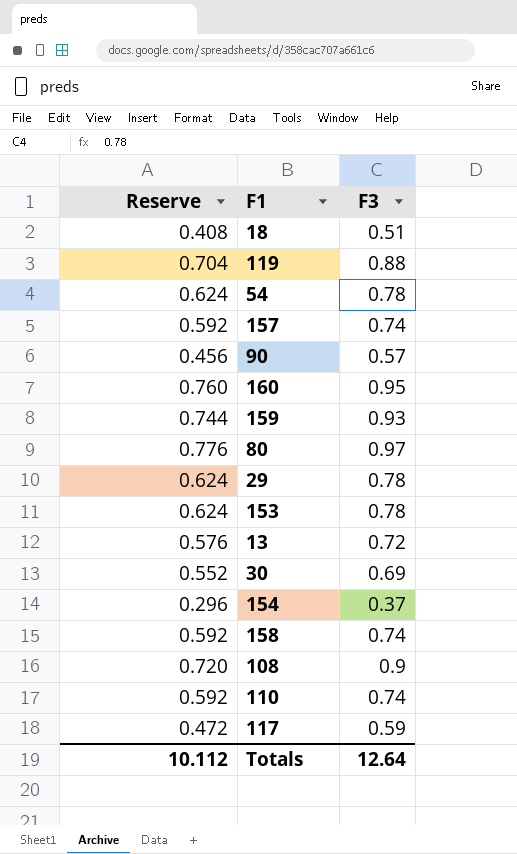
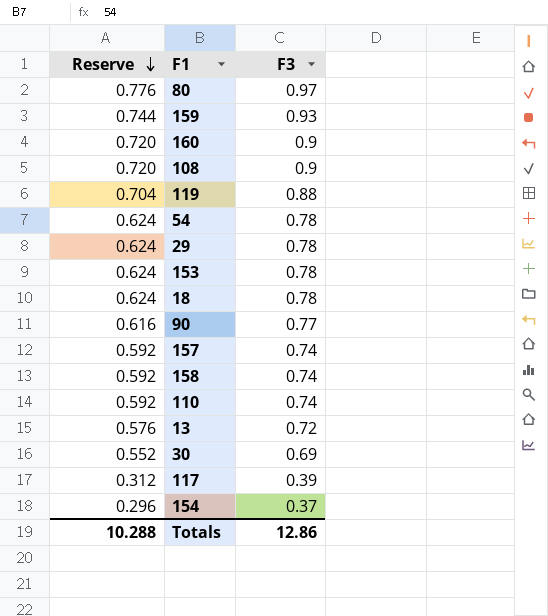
row order: none -> Reserve descending
160 | Reserve: 0.760 -> 0.720
160 | F3: 0.95 -> 0.9
18 | Reserve: 0.408 -> 0.624
18 | F3: 0.51 -> 0.78
90 | Reserve: 0.456 -> 0.616
90 | F3: 0.57 -> 0.77
117 | Reserve: 0.472 -> 0.312
117 | F3: 0.59 -> 0.39
Totals | Reserve: 10.112 -> 10.288
Totals | F3: 12.64 -> 12.86

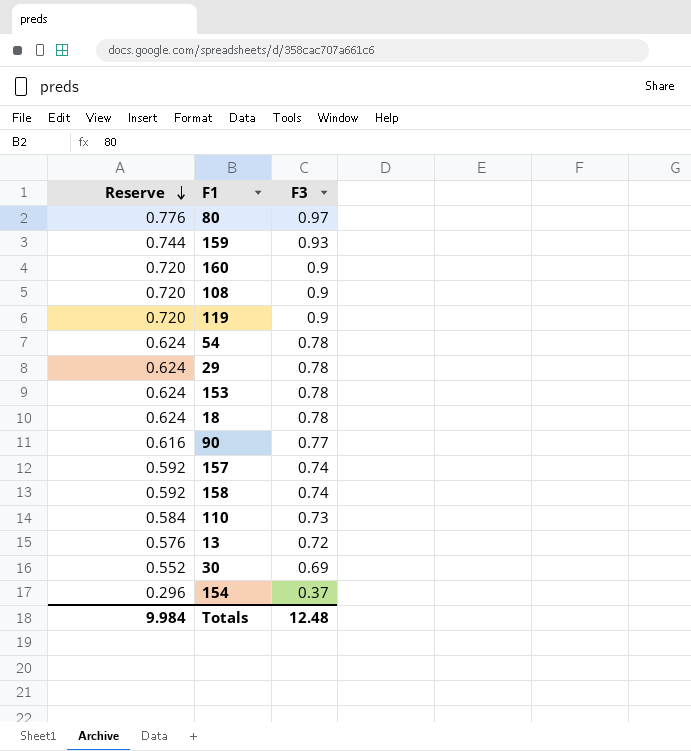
row 117: 0.312 | 0.39 -> none
119 | Reserve: 0.704 -> 0.720
119 | F3: 0.88 -> 0.9
110 | Reserve: 0.592 -> 0.584
110 | F3: 0.74 -> 0.73
Totals | Reserve: 10.288 -> 9.984
Totals | F3: 12.86 -> 12.48

